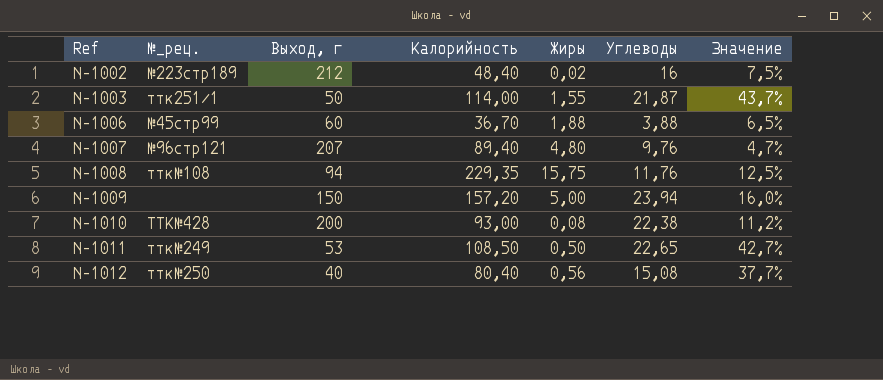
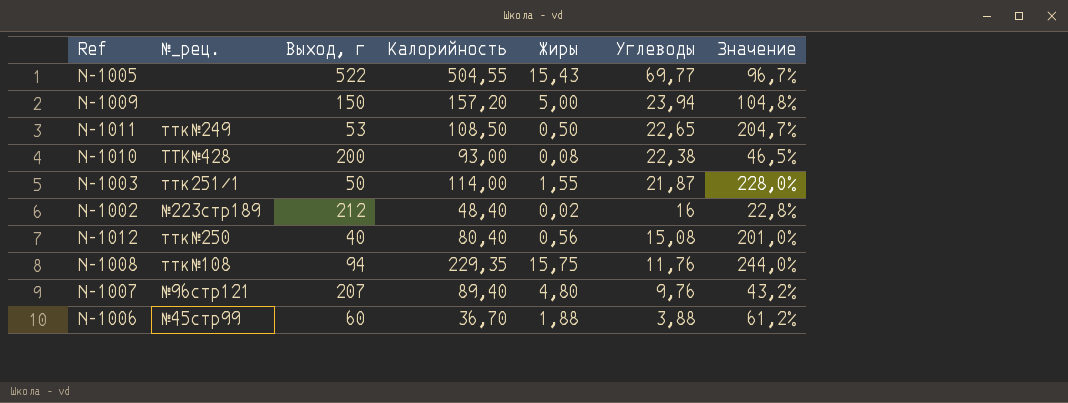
row order: Ref ascending -> Углеводы descending
column Значение | formula: [Углеводы] / [Выход, г] -> [Калорийность] / [Выход, г]
row N-1005: none -> none | 522 | 504,55 | 15,43 | 69,77 | 96,7%

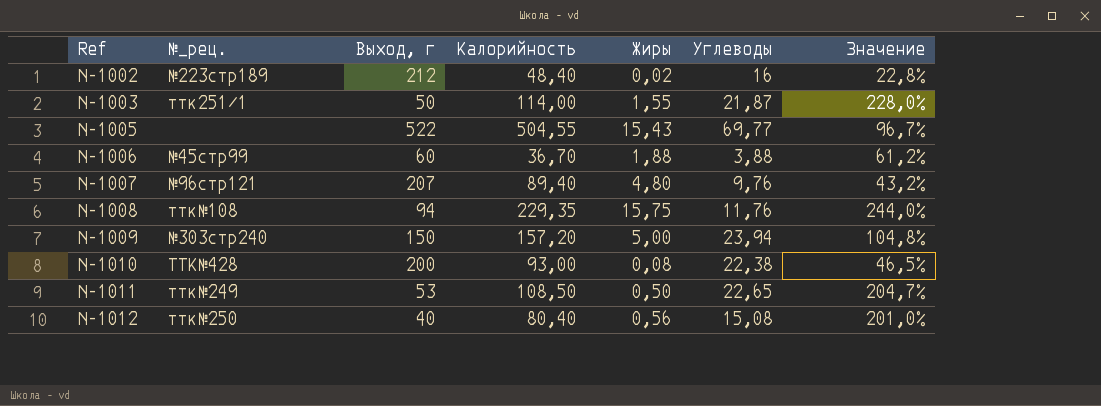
row order: Углеводы descending -> Ref ascending
N-1009 | №_рец.: none -> №303стр240

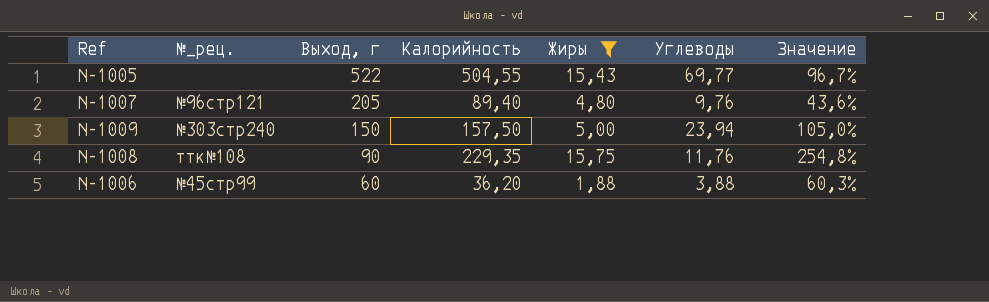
filter: none -> Жиры >= 1,88
row order: Ref ascending -> Выход, г descending
N-1007 | Выход, г: 207 -> 205
N-1007 | Значение: 43,2% -> 43,6%
N-1009 | Калорийность: 157,20 -> 157,50
N-1009 | Значение: 104,8% -> 105,0%
N-1008 | Выход, г: 94 -> 90
N-1008 | Значение: 244,0% -> 254,8%
N-1006 | Калорийность: 36,70 -> 36,20
N-1006 | Значение: 61,2% -> 60,3%

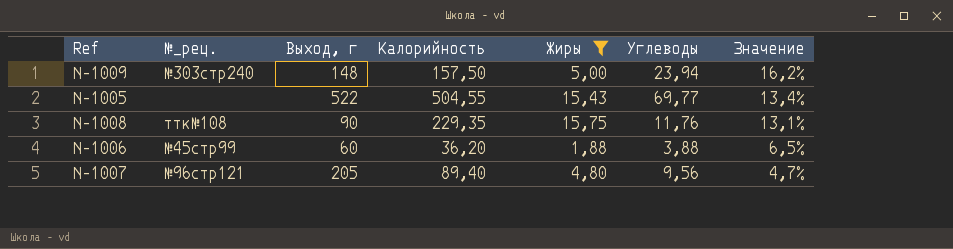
row order: Выход, г descending -> Значение descending
column Значение | formula: [Калорийность] / [Выход, г] -> [Углеводы] / [Выход, г]
N-1009 | Выход, г: 150 -> 148
N-1007 | Углеводы: 9,76 -> 9,56

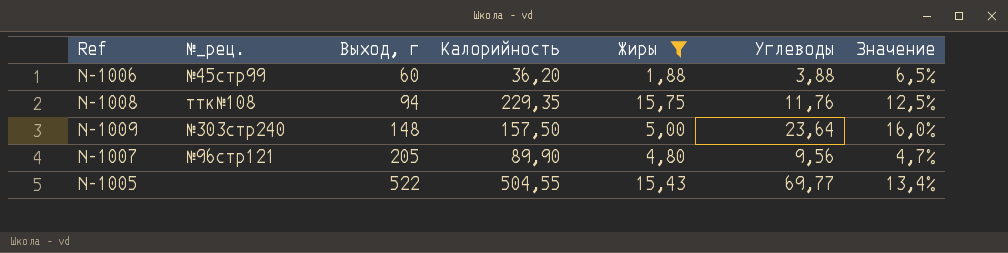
row order: Значение descending -> Выход, г ascending
N-1008 | Выход, г: 90 -> 94
N-1008 | Значение: 13,1% -> 12,5%
N-1009 | Углеводы: 23,94 -> 23,64
N-1009 | Значение: 16,2% -> 16,0%
N-1007 | Калорийность: 89,40 -> 89,90

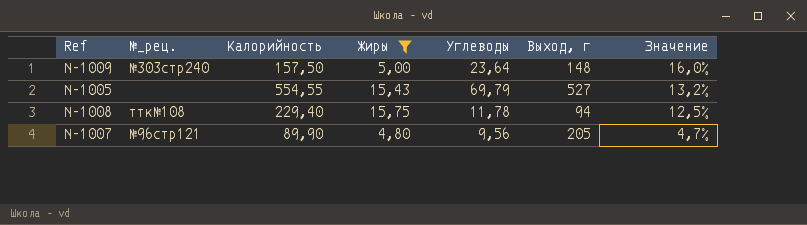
row order: Выход, г ascending -> Значение descending
column Выход, г | position: 3 -> 6
row N-1006: №45стр99 | 60 | 36,20 | 1,88 | 3,88 | 6,5% -> none
N-1005 | Калорийность: 504,55 -> 554,55
N-1005 | Углеводы: 69,77 -> 69,79
N-1005 | Выход, г: 522 -> 527
N-1005 | Значение: 13,4% -> 13,2%
N-1008 | Калорийность: 229,35 -> 229,40
N-1008 | Углеводы: 11,76 -> 11,78

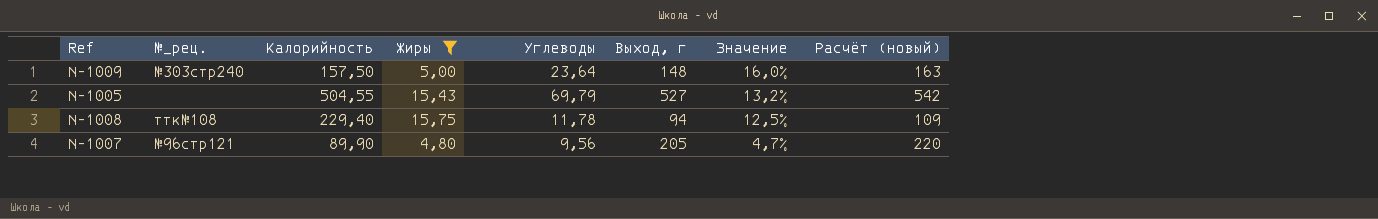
column Расчёт (новый) | formula: none -> [Выход, г] + 15
N-1005 | Калорийность: 554,55 -> 504,55

